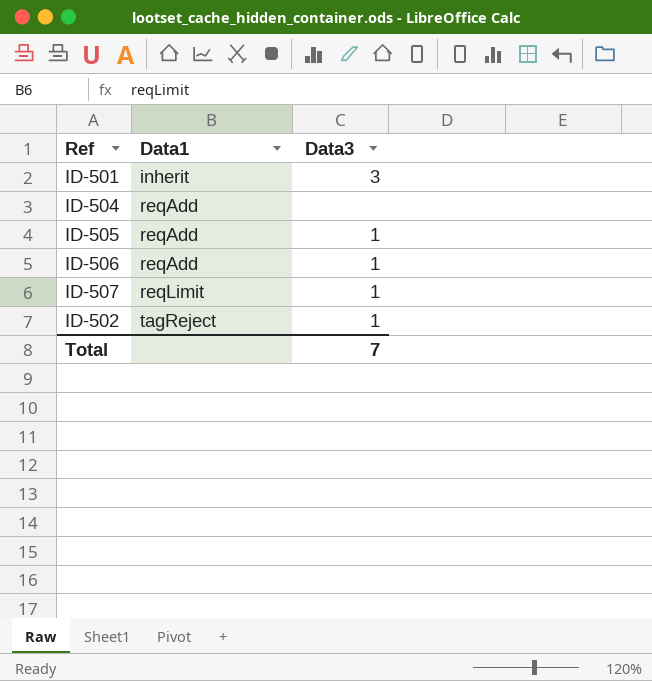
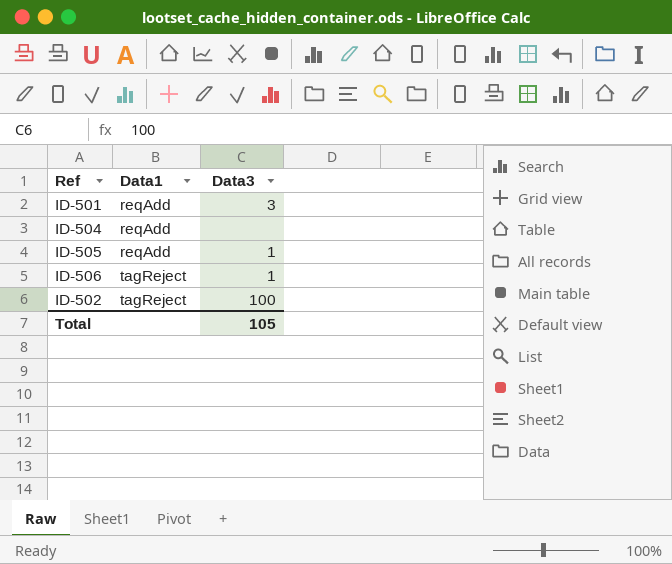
row ID-507: reqLimit | 1 -> none
ID-501 | Data1: inherit -> reqAdd
ID-506 | Data1: reqAdd -> tagReject
ID-502 | Data3: 1 -> 100
Total | Data3: 7 -> 105

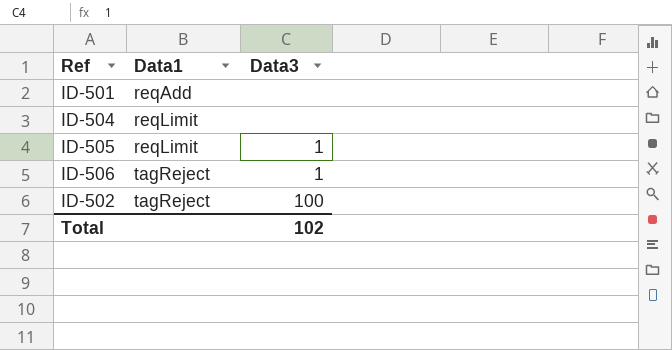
ID-501 | Data3: 3 -> none
ID-504 | Data1: reqAdd -> reqLimit
ID-505 | Data1: reqAdd -> reqLimit
Total | Data3: 105 -> 102

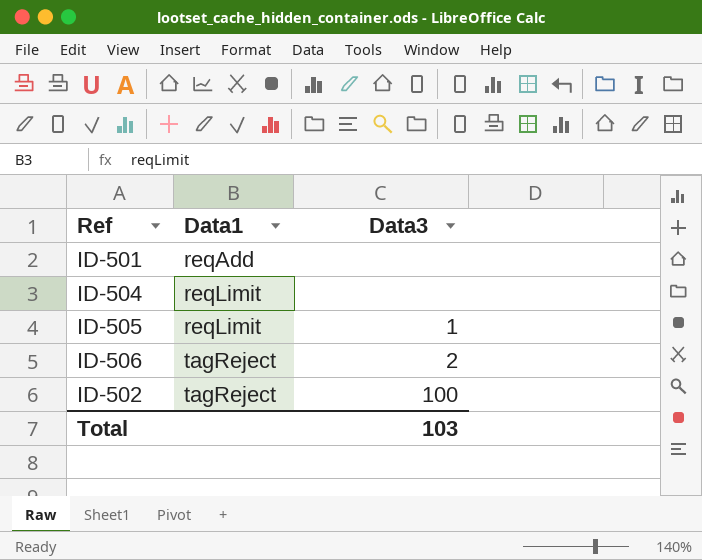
ID-506 | Data3: 1 -> 2
Total | Data3: 102 -> 103

